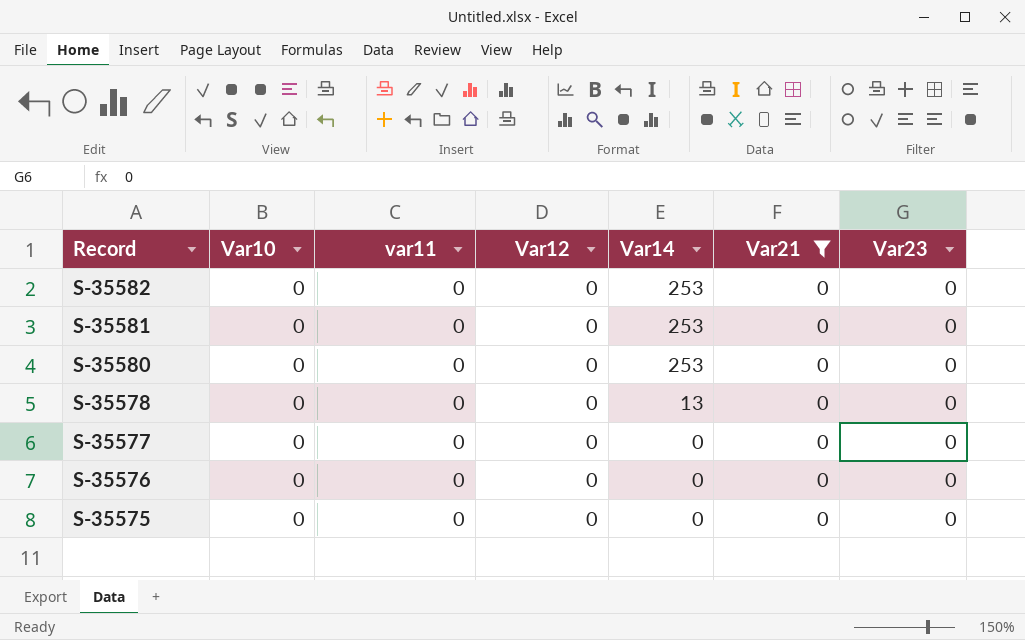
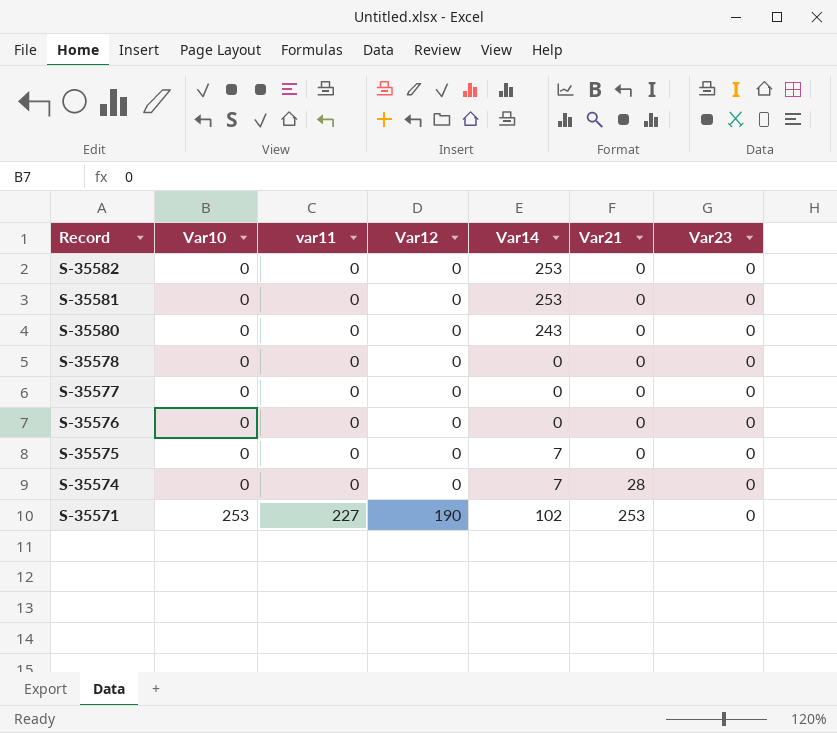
filter: Var21 = 0 -> none
S-35580 | Var14: 253 -> 243
S-35578 | Var14: 13 -> 0
S-35575 | Var14: 0 -> 7

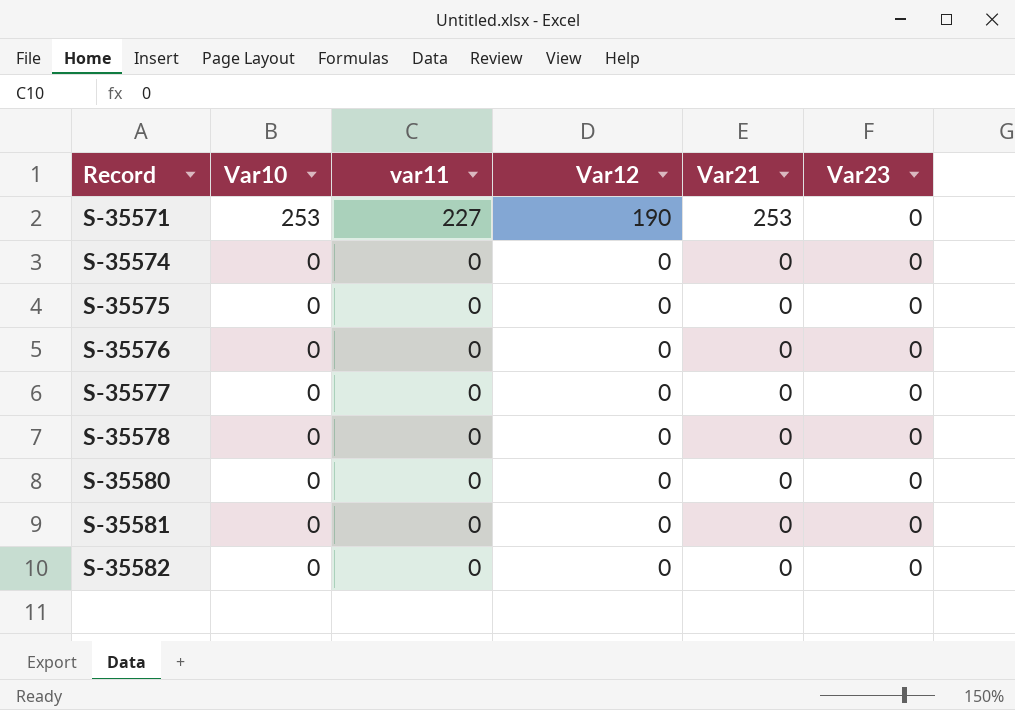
row order: Record descending -> Record ascending
column Var14 | position: 5 -> none
S-35574 | Var21: 28 -> 0

